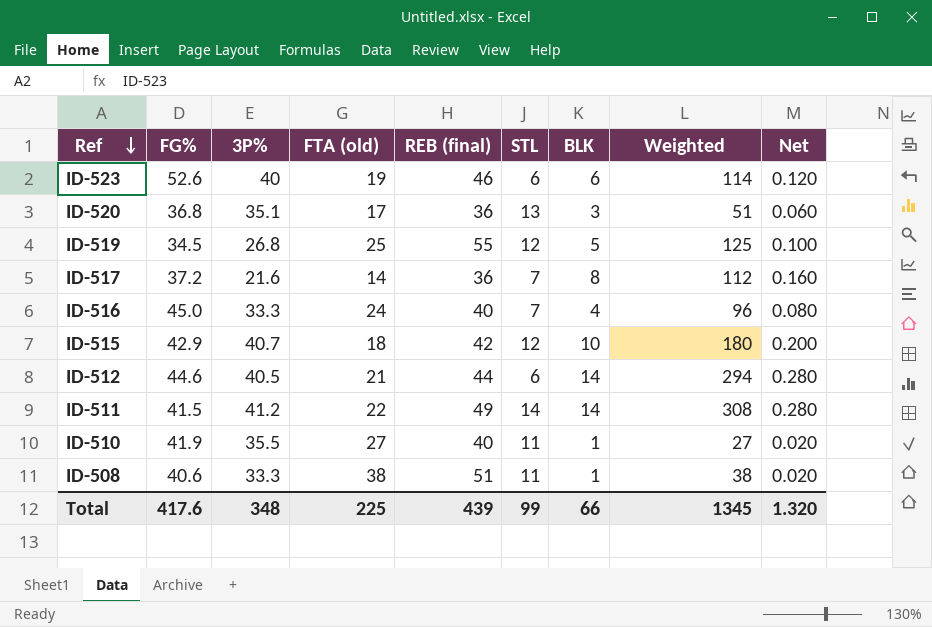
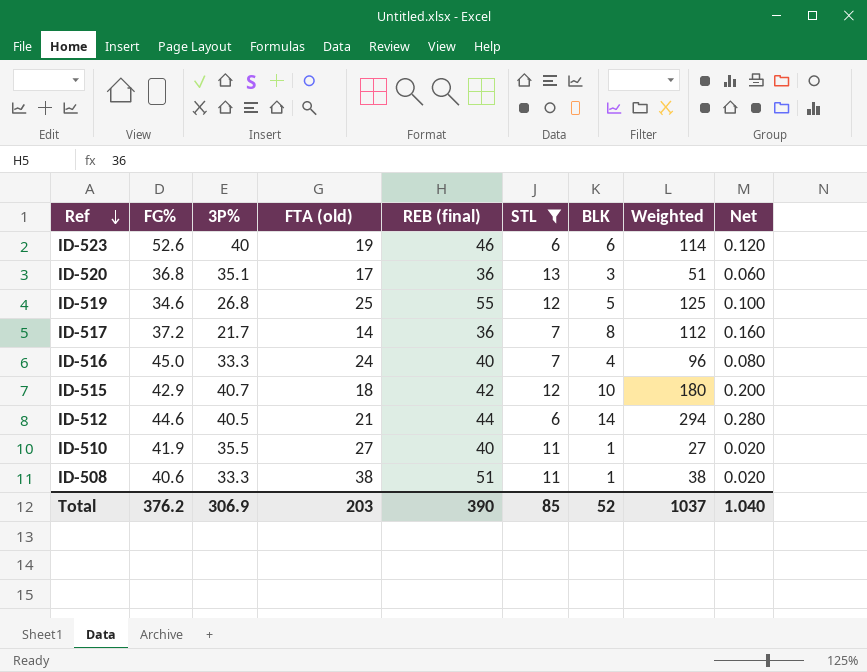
filter: none -> STL != 14
ID-519 | FG%: 34.5 -> 34.6
ID-517 | 3P%: 21.6 -> 21.7
Total | FG%: 417.6 -> 376.2
Total | 3P%: 348 -> 306.9
Total | FTA (old): 225 -> 203
Total | REB (final): 439 -> 390
Total | STL: 99 -> 85
Total | BLK: 66 -> 52
Total | Weighted: 1345 -> 1037
Total | Net: 1.320 -> 1.040

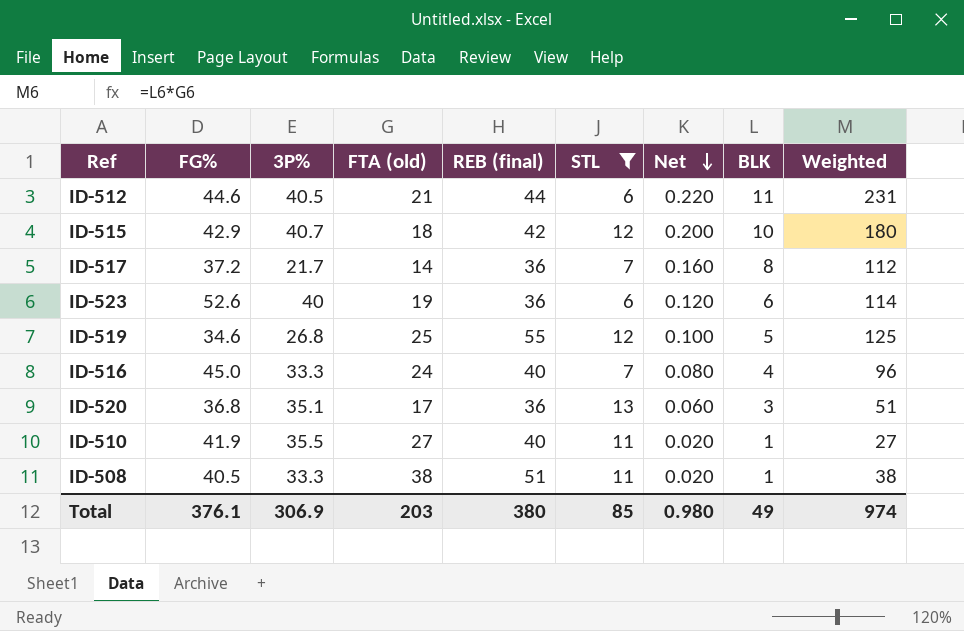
row order: Ref descending -> Net descending
column Net | position: 9 -> 7
ID-512 | Net: 0.280 -> 0.220
ID-512 | BLK: 14 -> 11
ID-512 | Weighted: 294 -> 231
ID-523 | REB (final): 46 -> 36
ID-508 | FG%: 40.6 -> 40.5
Total | FG%: 376.2 -> 376.1
Total | REB (final): 390 -> 380
Total | Net: 1.040 -> 0.980
Total | BLK: 52 -> 49
Total | Weighted: 1037 -> 974

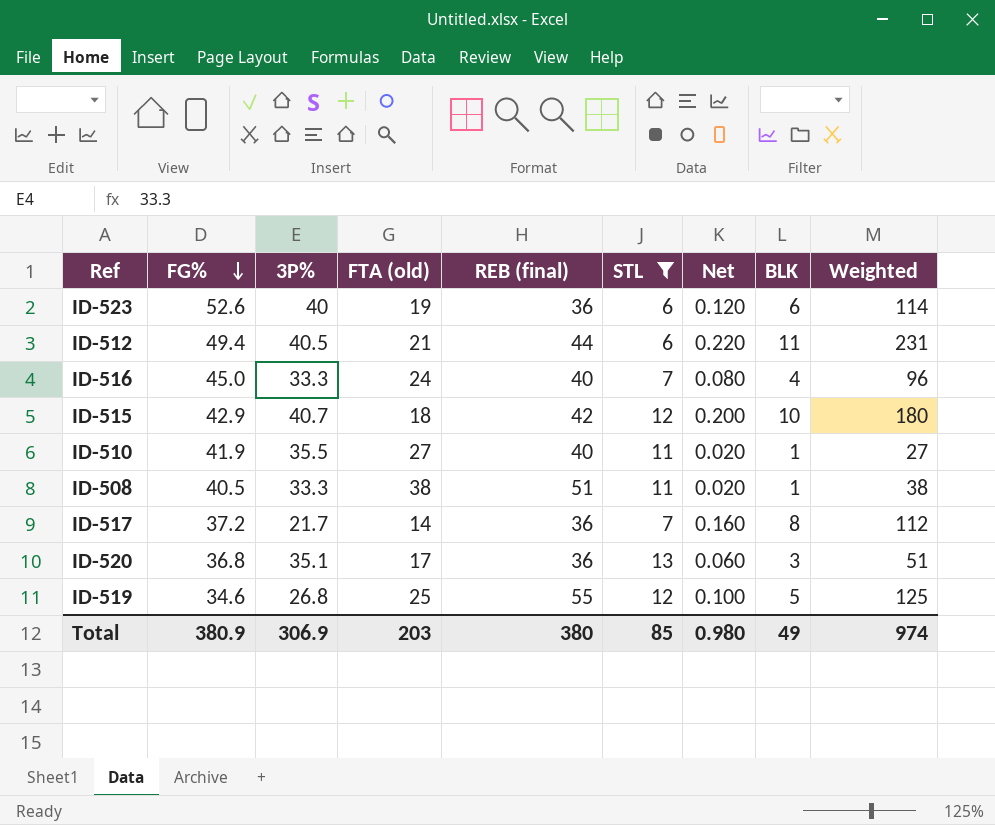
row order: Net descending -> FG% descending
ID-512 | FG%: 44.6 -> 49.4
Total | FG%: 376.1 -> 380.9

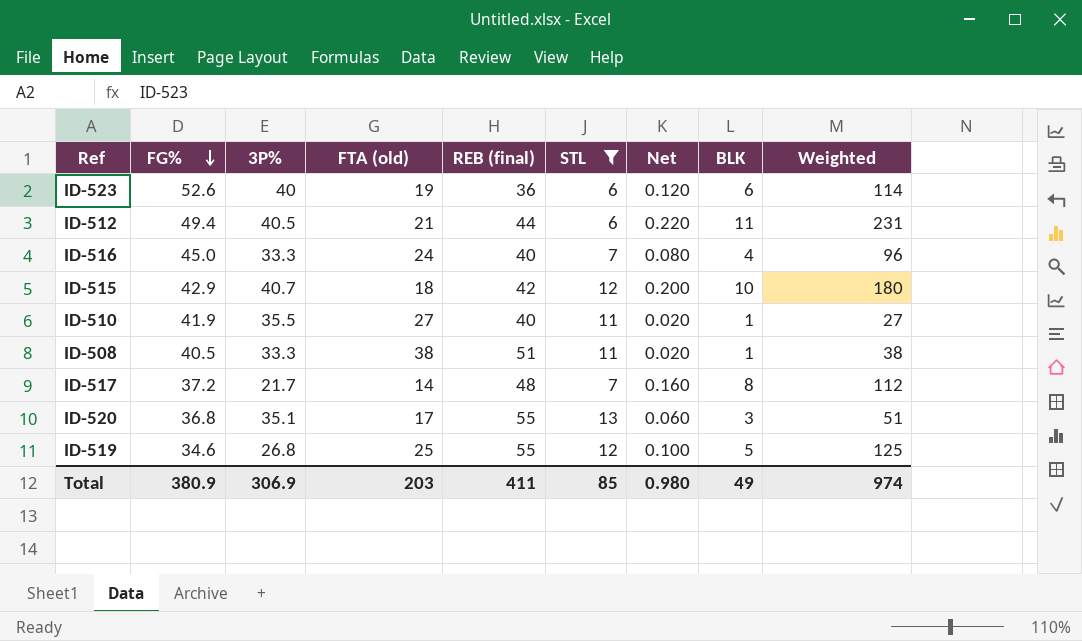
ID-517 | REB (final): 36 -> 48
ID-520 | REB (final): 36 -> 55
Total | REB (final): 380 -> 411

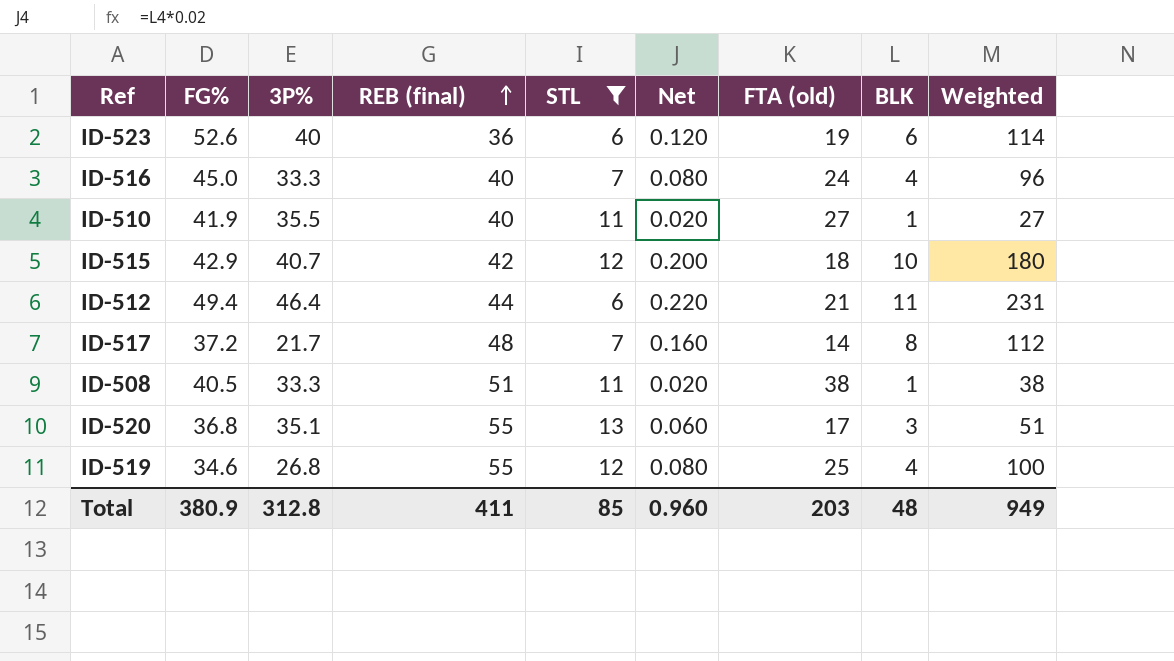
row order: FG% descending -> REB (final) ascending
column FTA (old) | position: 4 -> 7
ID-512 | 3P%: 40.5 -> 46.4
ID-519 | Net: 0.100 -> 0.080
ID-519 | BLK: 5 -> 4
ID-519 | Weighted: 125 -> 100
Total | 3P%: 306.9 -> 312.8
Total | Net: 0.980 -> 0.960
Total | BLK: 49 -> 48
Total | Weighted: 974 -> 949

